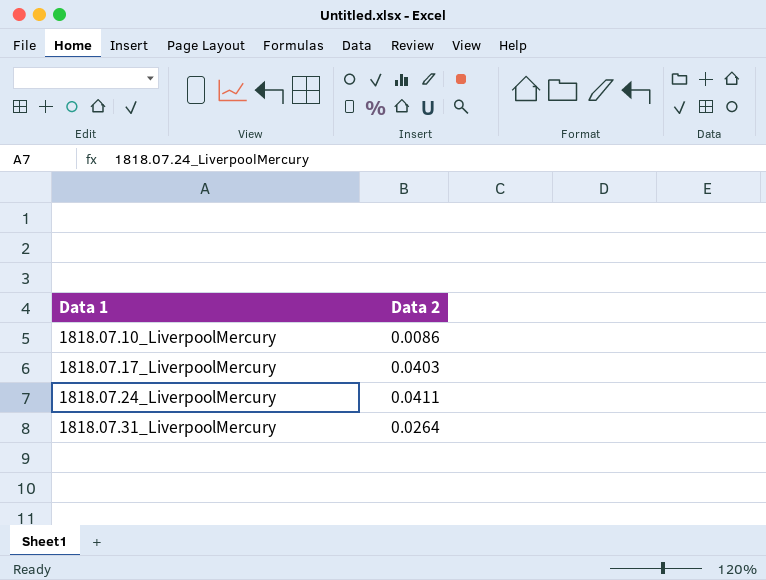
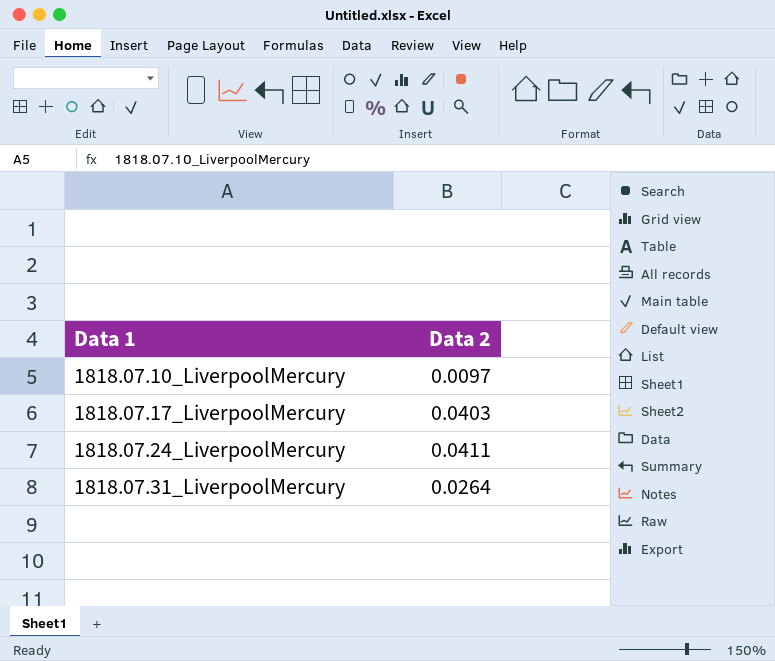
1818.07.10_LiverpoolMercury | Data 2: 0.0086 -> 0.0097

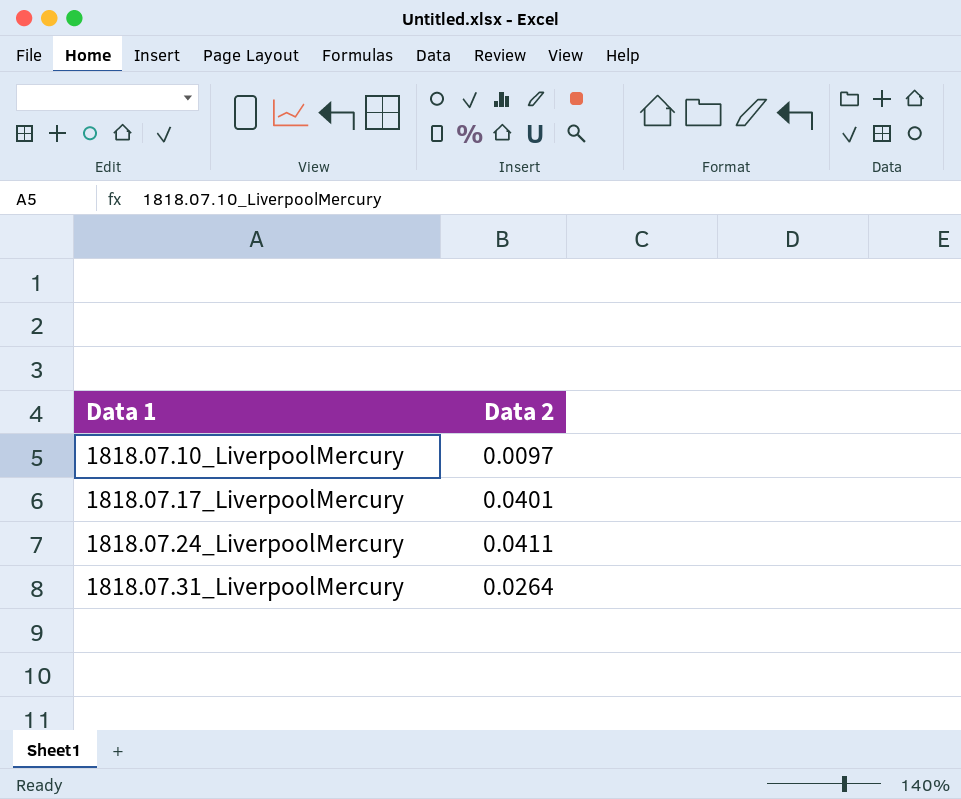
1818.07.17_LiverpoolMercury | Data 2: 0.0403 -> 0.0401

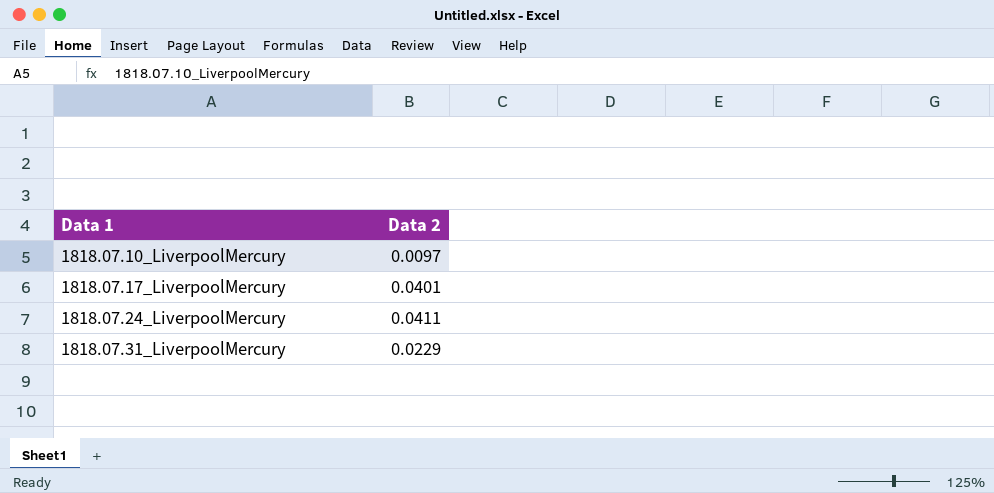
1818.07.31_LiverpoolMercury | Data 2: 0.0264 -> 0.0229

